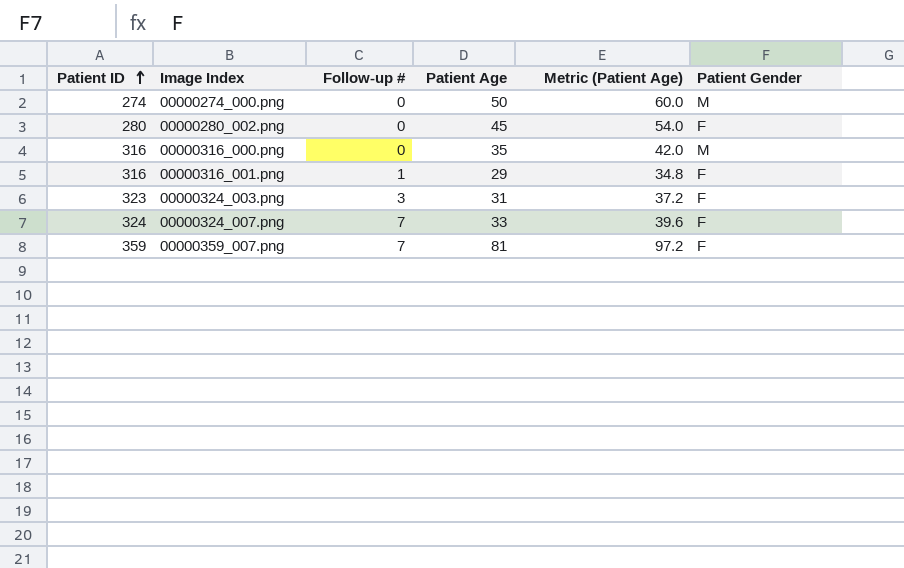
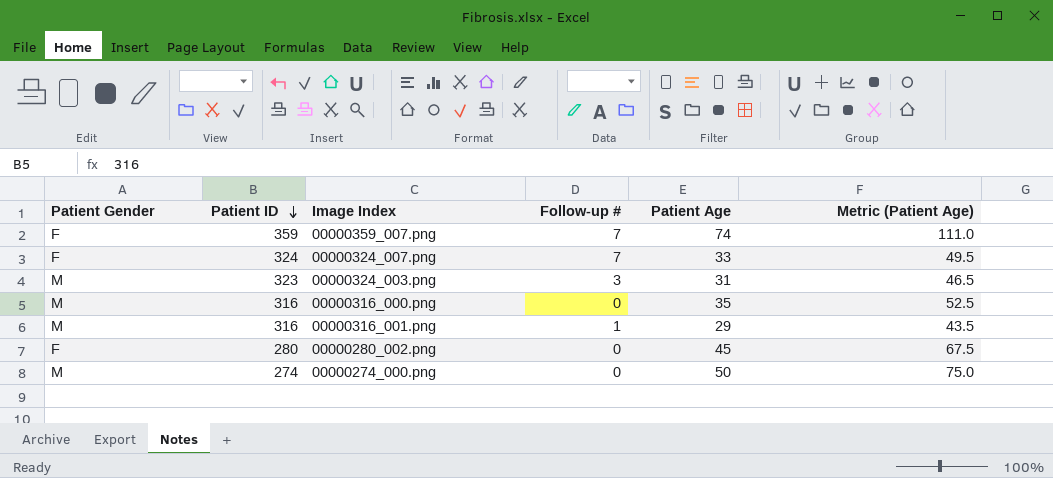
row order: Patient ID ascending -> Patient ID descending
column Patient Gender | position: 6 -> 1
column Metric (Patient Age) | formula: [Patient Age] * 1.2 -> [Patient Age] * 1.5
00000359_007.png | Patient Age: 81 -> 74
00000324_003.png | Patient Gender: F -> M
00000316_001.png | Patient Gender: F -> M

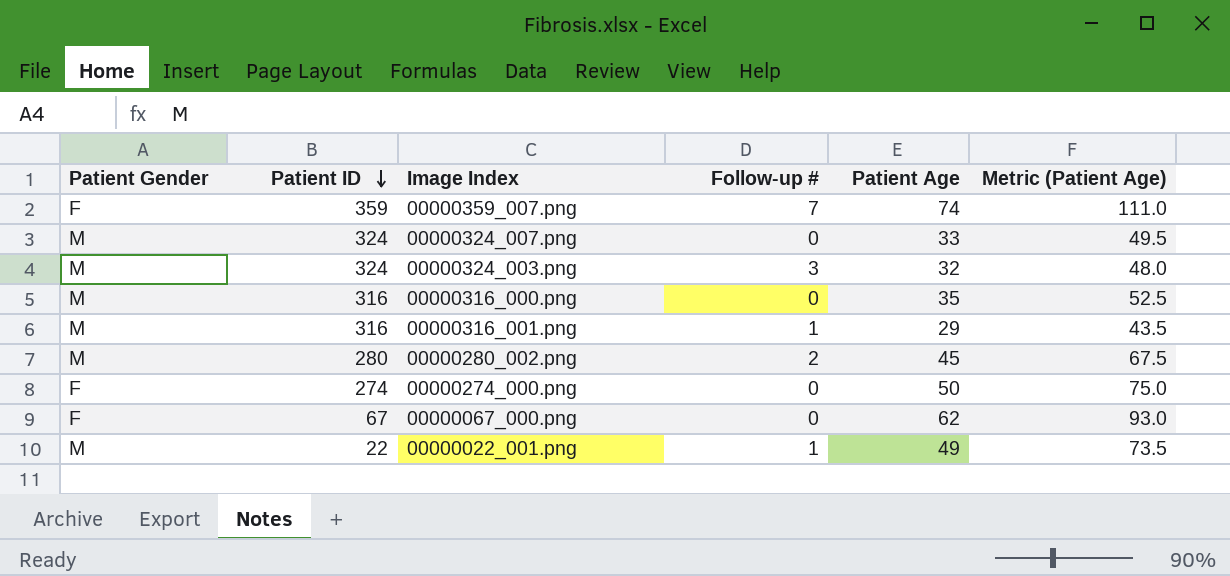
00000324_007.png | Patient Gender: F -> M
00000324_007.png | Follow-up #: 7 -> 0
00000324_003.png | Patient ID: 323 -> 324
00000324_003.png | Patient Age: 31 -> 32
00000324_003.png | Metric (Patient Age): 46.5 -> 48.0
00000280_002.png | Patient Gender: F -> M
00000280_002.png | Follow-up #: 0 -> 2
00000274_000.png | Patient Gender: M -> F
row 00000067_000.png: none -> F | 67 | 0 | 62 | 93.0
row 00000022_001.png: none -> M | 22 | 1 | 49 | 73.5

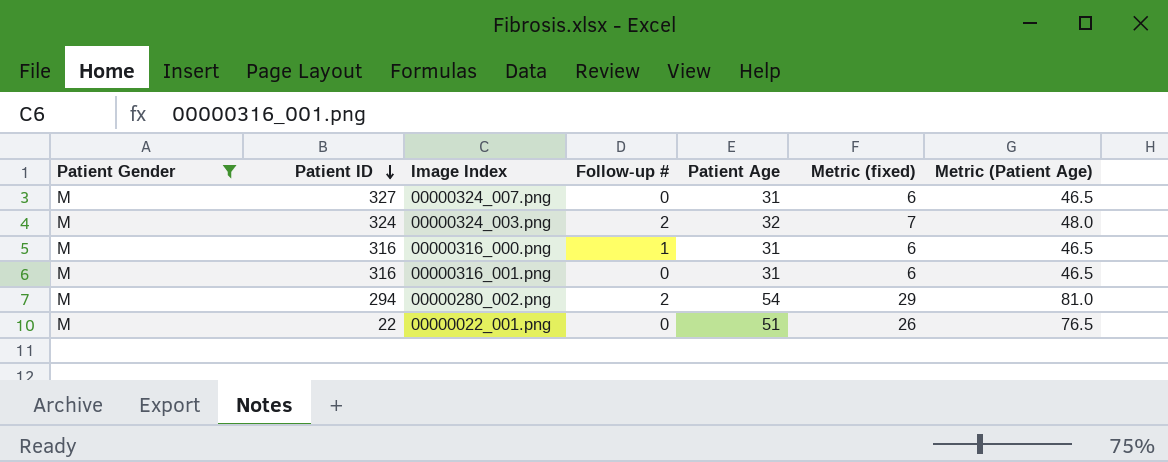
filter: none -> Patient Gender = M
column Metric (fixed) | formula: none -> [Patient Age] - 25
00000324_007.png | Patient ID: 324 -> 327
00000324_007.png | Patient Age: 33 -> 31
00000324_007.png | Metric (Patient Age): 49.5 -> 46.5
00000324_003.png | Follow-up #: 3 -> 2
00000316_000.png | Follow-up #: 0 -> 1
00000316_000.png | Patient Age: 35 -> 31
00000316_000.png | Metric (Patient Age): 52.5 -> 46.5
00000316_001.png | Follow-up #: 1 -> 0
00000316_001.png | Patient Age: 29 -> 31
00000316_001.png | Metric (Patient Age): 43.5 -> 46.5
00000280_002.png | Patient ID: 280 -> 294
00000280_002.png | Patient Age: 45 -> 54
00000280_002.png | Metric (Patient Age): 67.5 -> 81.0
00000022_001.png | Follow-up #: 1 -> 0
00000022_001.png | Patient Age: 49 -> 51
00000022_001.png | Metric (Patient Age): 73.5 -> 76.5

